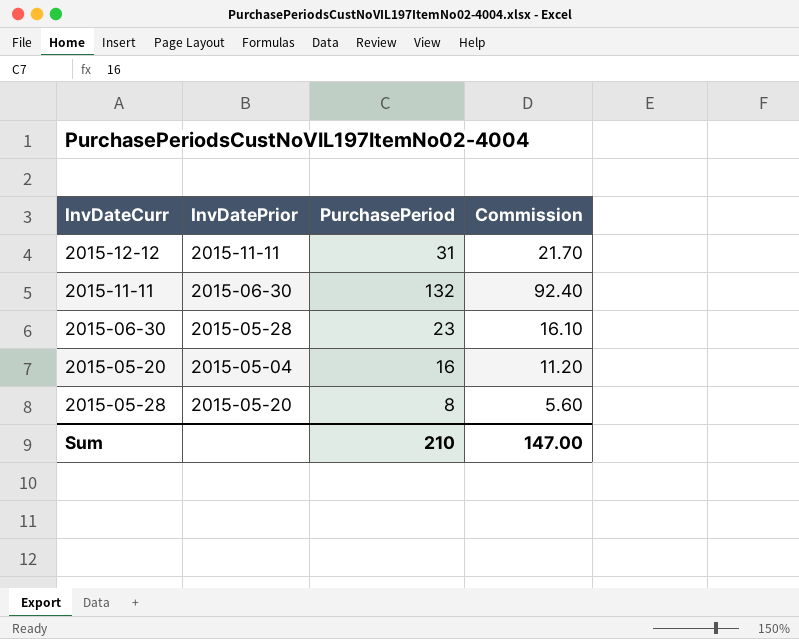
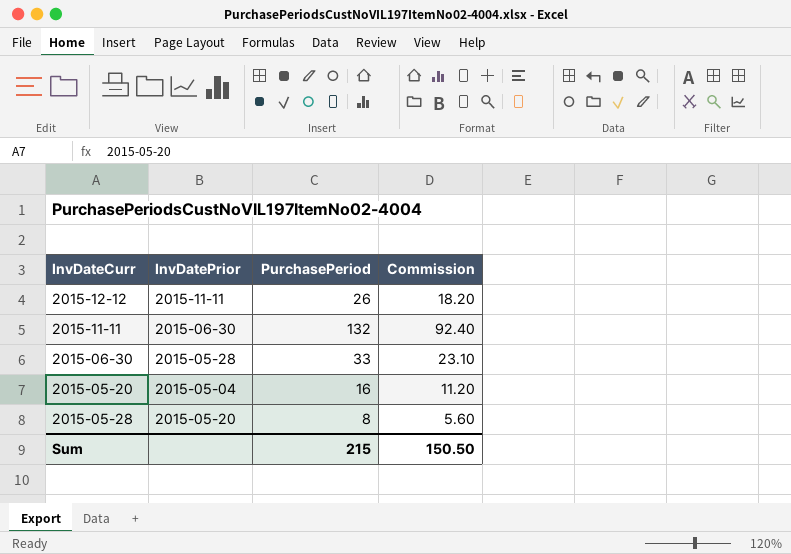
2015-12-12 | PurchasePeriod: 31 -> 26
2015-12-12 | Commission: 21.70 -> 18.20
2015-06-30 | PurchasePeriod: 23 -> 33
2015-06-30 | Commission: 16.10 -> 23.10
Sum | PurchasePeriod: 210 -> 215
Sum | Commission: 147.00 -> 150.50

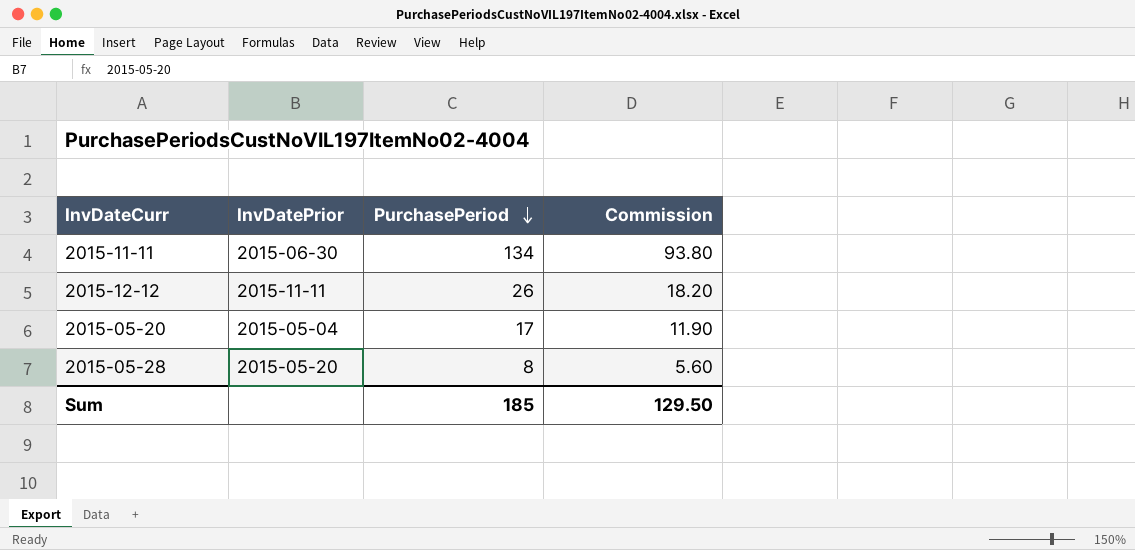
row order: none -> PurchasePeriod descending
row 2015-06-30: 2015-05-28 | 33 | 23.10 -> none
2015-11-11 | PurchasePeriod: 132 -> 134
2015-11-11 | Commission: 92.40 -> 93.80
2015-05-20 | PurchasePeriod: 16 -> 17
2015-05-20 | Commission: 11.20 -> 11.90
Sum | PurchasePeriod: 215 -> 185
Sum | Commission: 150.50 -> 129.50

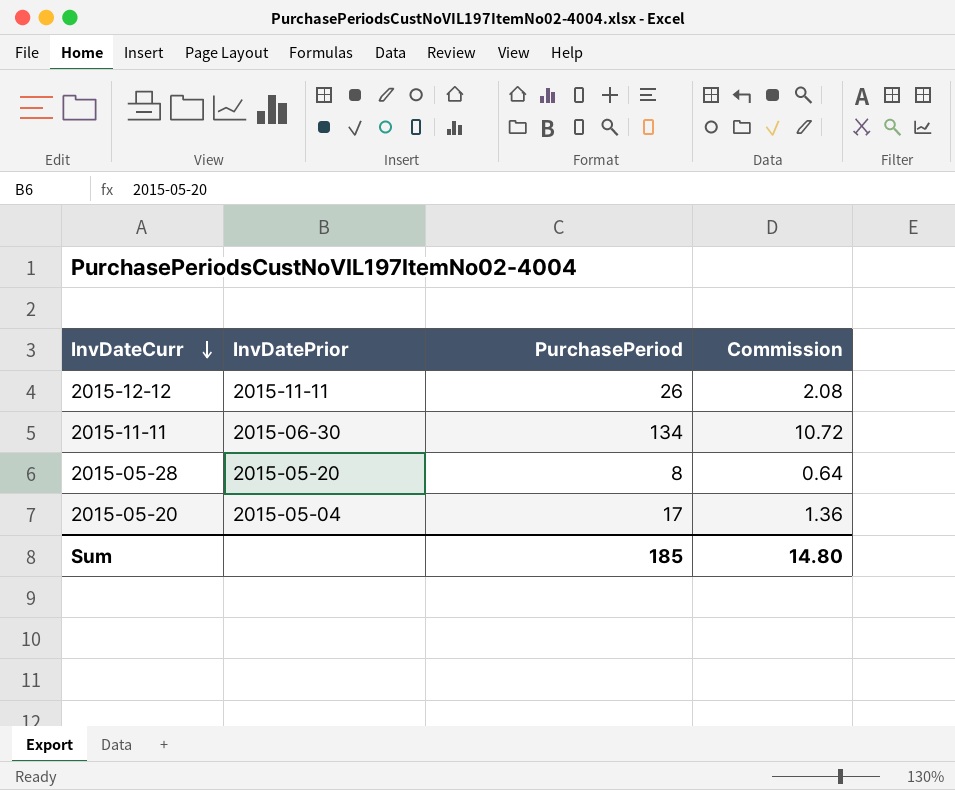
row order: PurchasePeriod descending -> InvDateCurr descending
column Commission | formula: [PurchasePeriod] * 0.7 -> [PurchasePeriod] * 0.08
Sum | Commission: 129.50 -> 14.80

